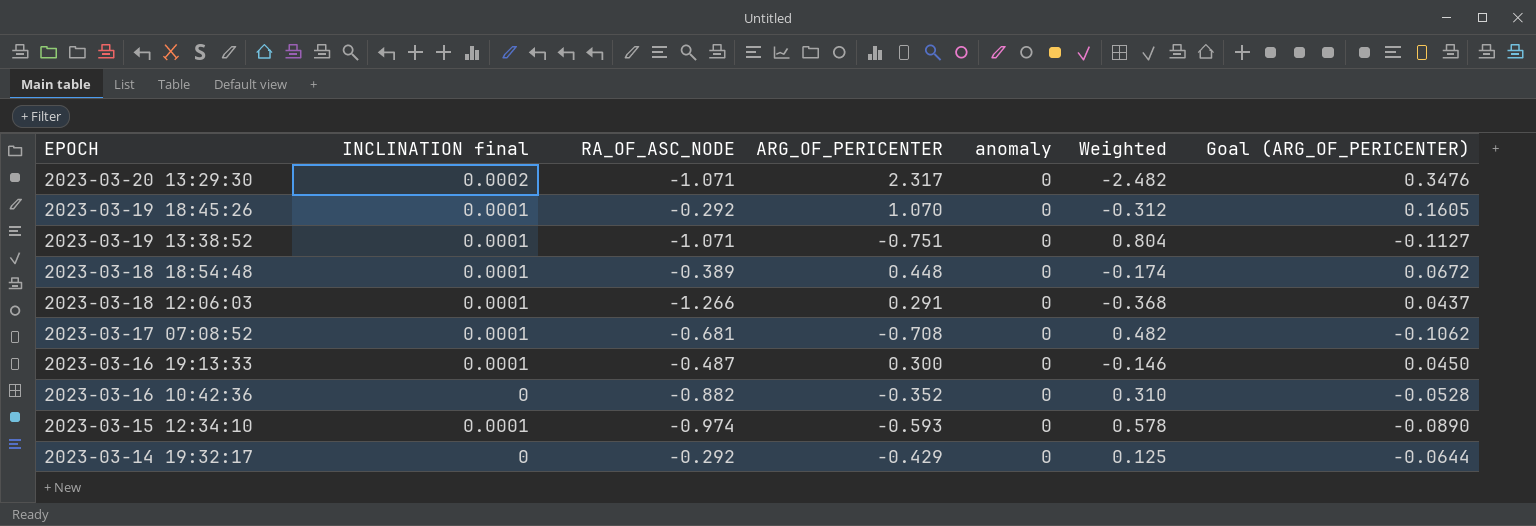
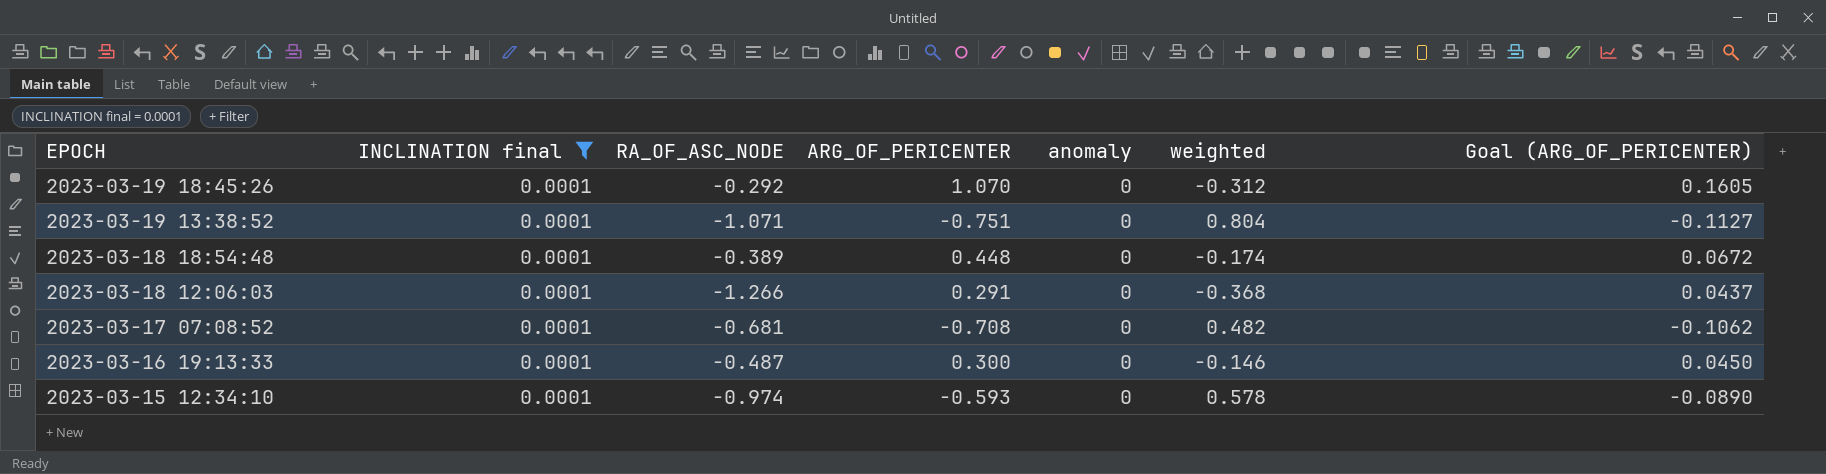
filter: none -> INCLINATION final = 0.0001
column name: Weighted -> weighted

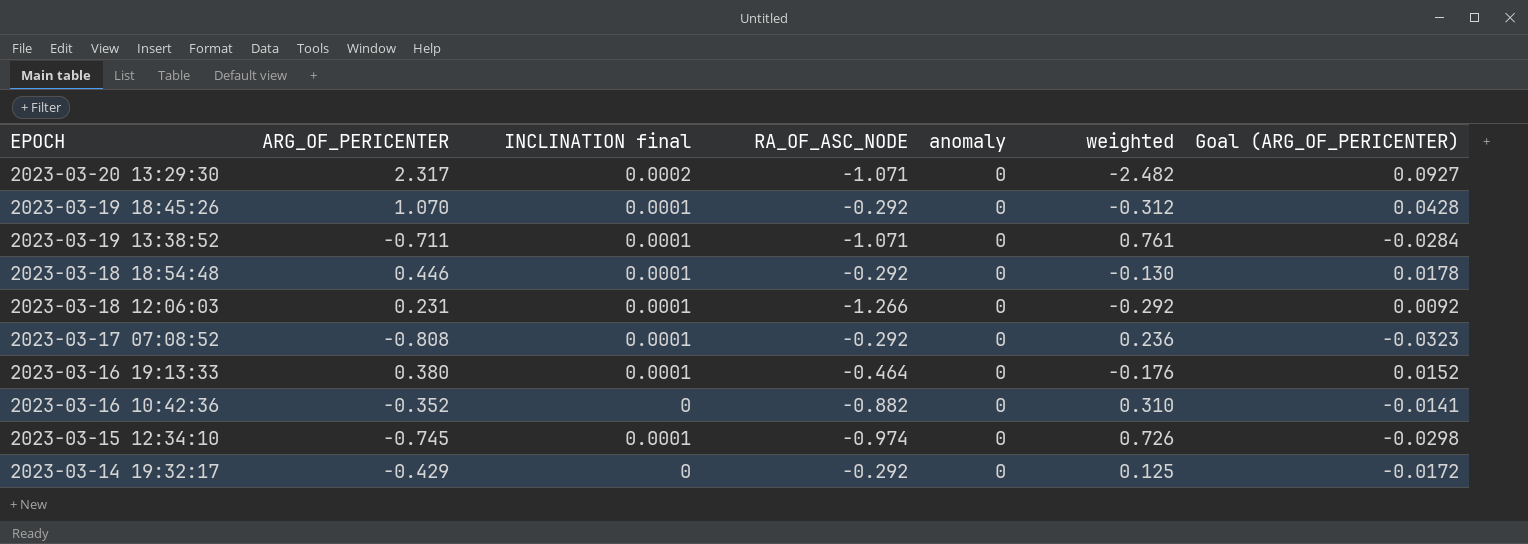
filter: INCLINATION final = 0.0001 -> none
column ARG_OF_PERICENTER | position: 4 -> 2
column Goal (ARG_OF_PERICENTER) | formula: [ARG_OF_PERICENTER] * 0.15 -> [ARG_OF_PERICENTER] * 0.04
2023-03-19 13:38:52 | ARG_OF_PERICENTER: -0.751 -> -0.711
2023-03-19 13:38:52 | weighted: 0.804 -> 0.761
2023-03-18 18:54:48 | ARG_OF_PERICENTER: 0.448 -> 0.446
2023-03-18 18:54:48 | RA_OF_ASC_NODE: -0.389 -> -0.292
2023-03-18 18:54:48 | weighted: -0.174 -> -0.130
2023-03-18 12:06:03 | ARG_OF_PERICENTER: 0.291 -> 0.231
2023-03-18 12:06:03 | weighted: -0.368 -> -0.292
2023-03-17 07:08:52 | ARG_OF_PERICENTER: -0.708 -> -0.808
2023-03-17 07:08:52 | RA_OF_ASC_NODE: -0.681 -> -0.292
2023-03-17 07:08:52 | weighted: 0.482 -> 0.236
2023-03-16 19:13:33 | ARG_OF_PERICENTER: 0.300 -> 0.380
2023-03-16 19:13:33 | RA_OF_ASC_NODE: -0.487 -> -0.464
2023-03-16 19:13:33 | weighted: -0.146 -> -0.176
2023-03-15 12:34:10 | ARG_OF_PERICENTER: -0.593 -> -0.745
2023-03-15 12:34:10 | weighted: 0.578 -> 0.726

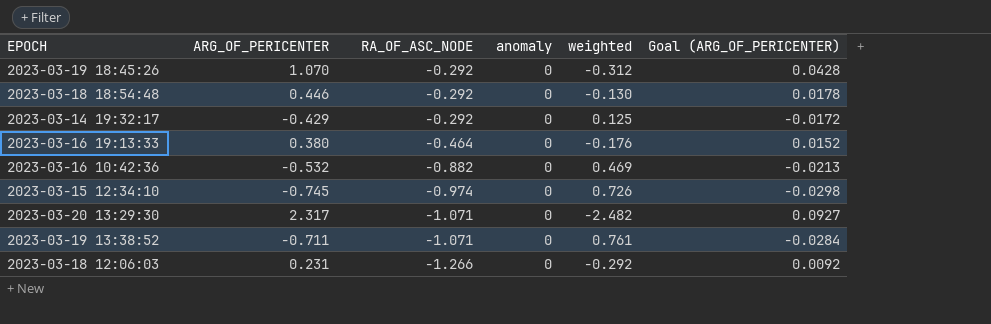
row order: EPOCH descending -> RA_OF_ASC_NODE descending
column INCLINATION final | position: 3 -> none
row 2023-03-17 07:08:52: -0.808 | 0.0001 | -0.292 | 0 | 0.236 | -0.0323 -> none
2023-03-16 10:42:36 | ARG_OF_PERICENTER: -0.352 -> -0.532
2023-03-16 10:42:36 | weighted: 0.310 -> 0.469
2023-03-16 10:42:36 | Goal (ARG_OF_PERICENTER): -0.0141 -> -0.0213

